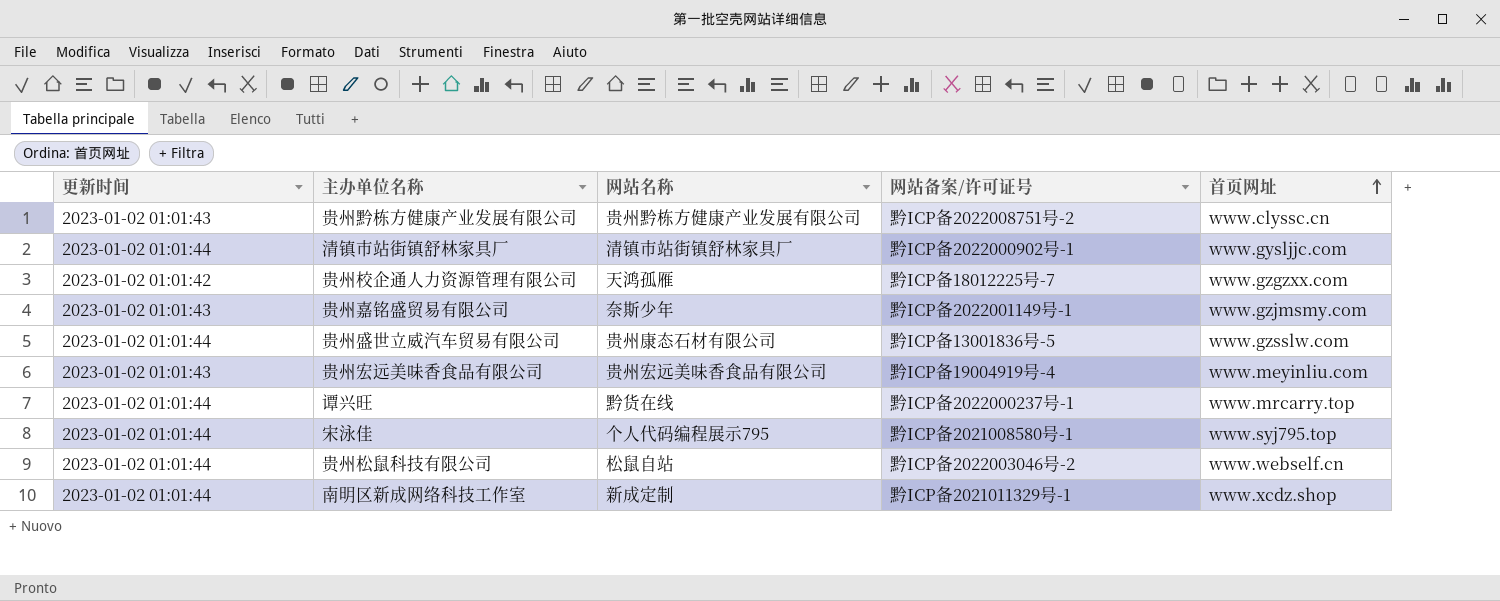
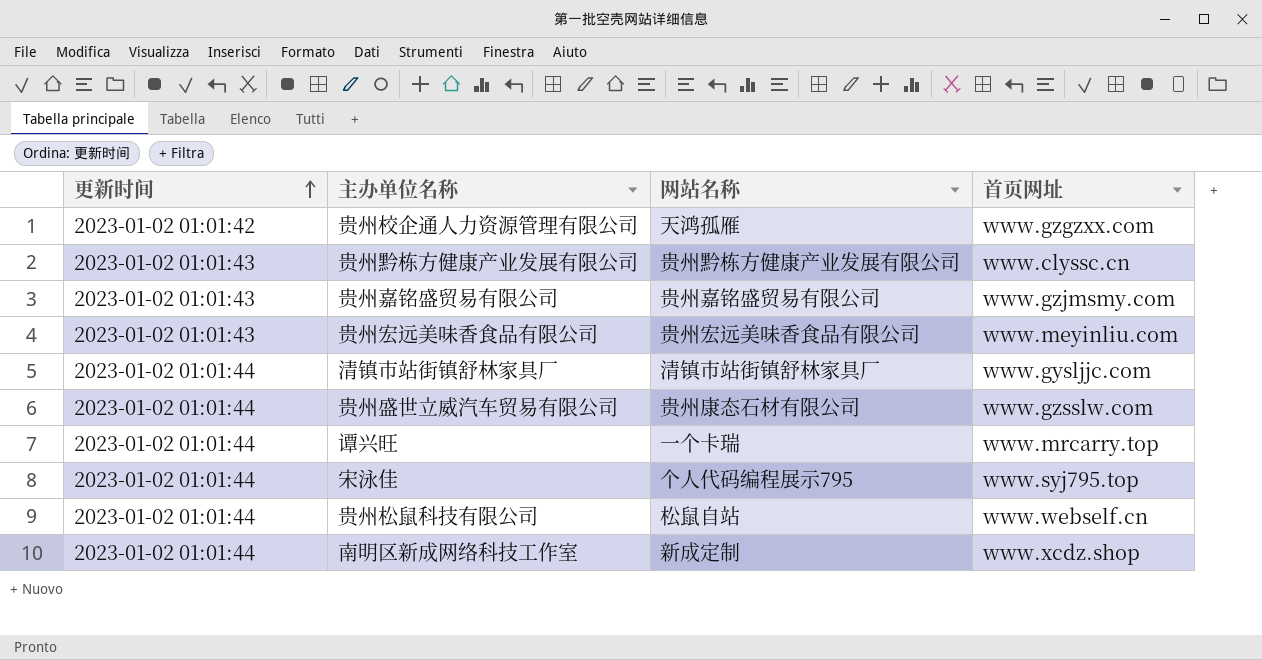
row order: 首页网址 ascending -> 更新时间 ascending
column 网站备案/许可证号 | position: 4 -> none
贵州嘉铭盛贸易有限公司 | 网站名称: 奈斯少年 -> 贵州嘉铭盛贸易有限公司
谭兴旺 | 网站名称: 黔货在线 -> 一个卡瑞

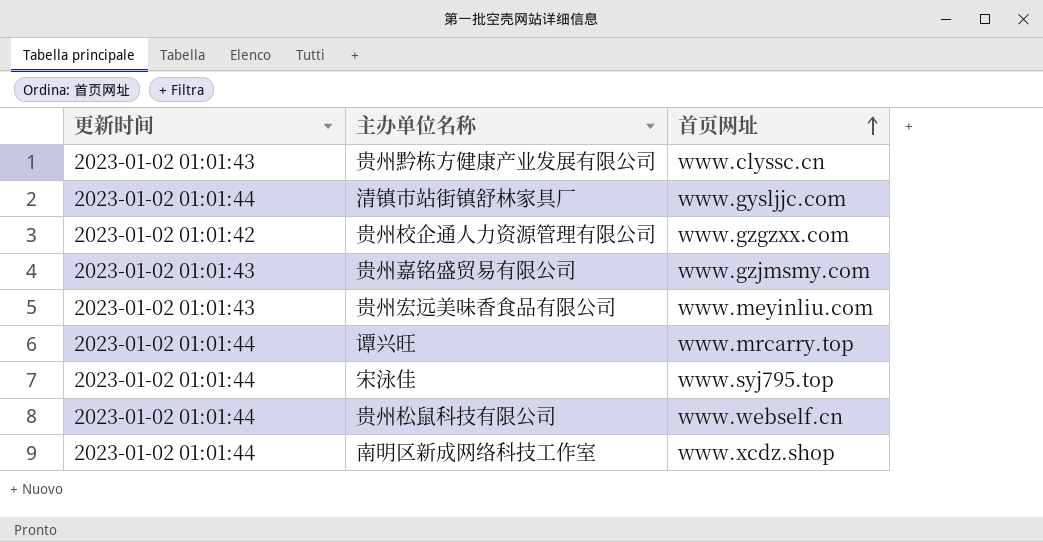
row order: 更新时间 ascending -> 首页网址 ascending
column 网站名称 | position: 3 -> none
row 贵州盛世立威汽车贸易有限公司: 2023-01-02 01:01:44 | 贵州康态石材有限公司 | www.gzsslw.com -> none

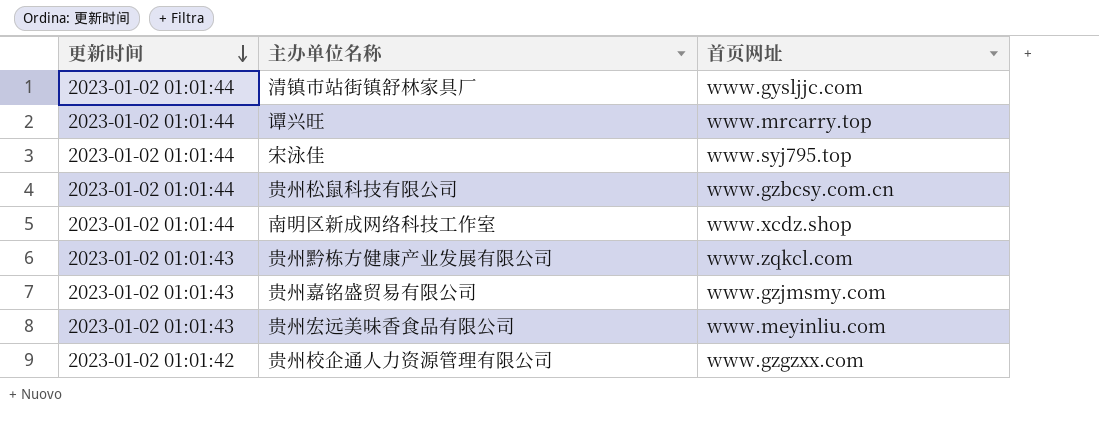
row order: 首页网址 ascending -> 更新时间 descending
贵州松鼠科技有限公司 | 首页网址: www.webself.cn -> www.gzbcsy.com.cn
贵州黔栋方健康产业发展有限公司 | 首页网址: www.clyssc.cn -> www.zqkcl.com

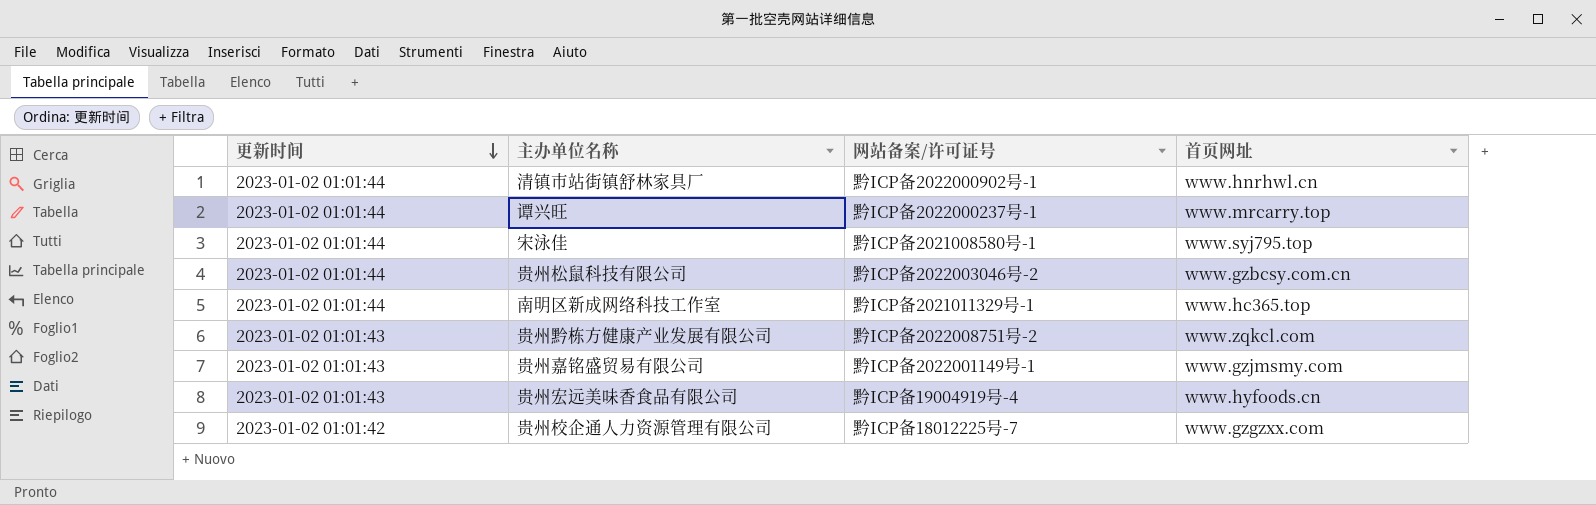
column 网站备案/许可证号 | position: none -> 3
清镇市站街镇舒林家具厂 | 首页网址: www.gysljjc.com -> www.hnrhwl.cn
南明区新成网络科技工作室 | 首页网址: www.xcdz.shop -> www.hc365.top
贵州宏远美味香食品有限公司 | 首页网址: www.meyinliu.com -> www.hyfoods.cn

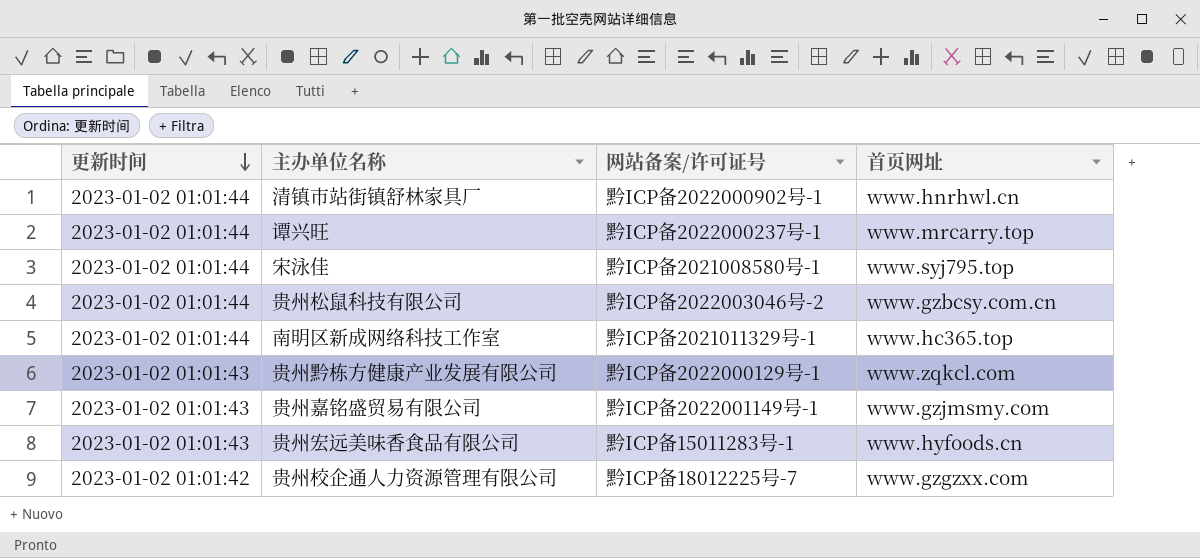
贵州黔栋方健康产业发展有限公司 | 网站备案/许可证号: 黔ICP备2022008751号-2 -> 黔ICP备2022000129号-1
贵州宏远美味香食品有限公司 | 网站备案/许可证号: 黔ICP备19004919号-4 -> 黔ICP备15011283号-1

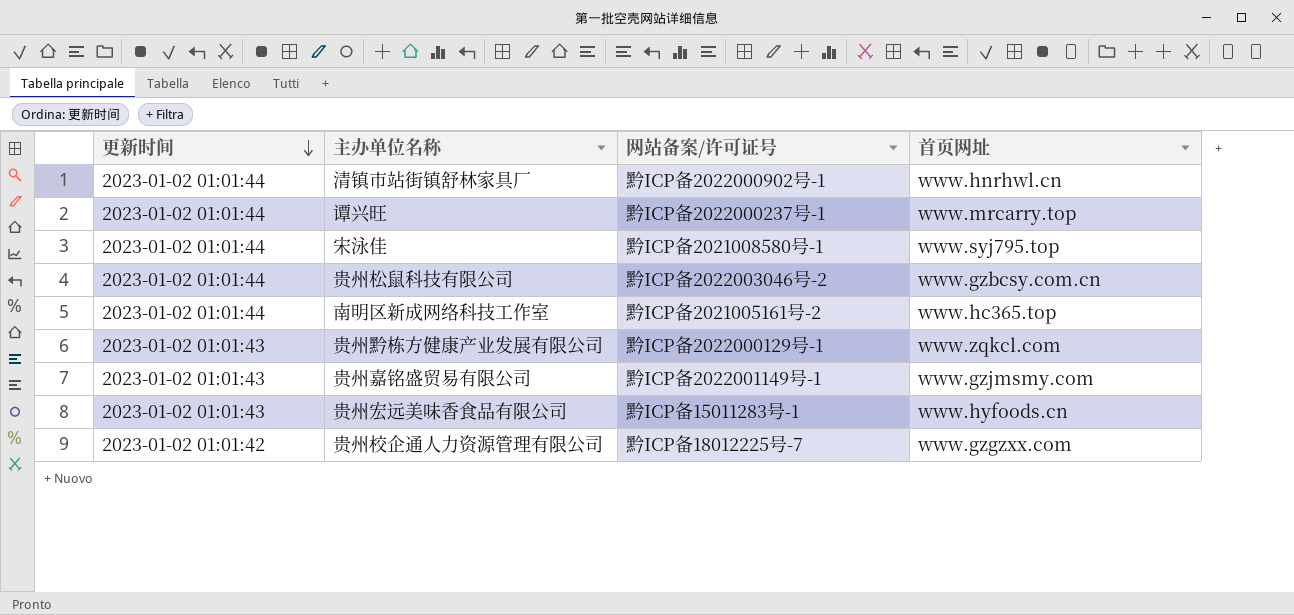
南明区新成网络科技工作室 | 网站备案/许可证号: 黔ICP备2021011329号-1 -> 黔ICP备2021005161号-2

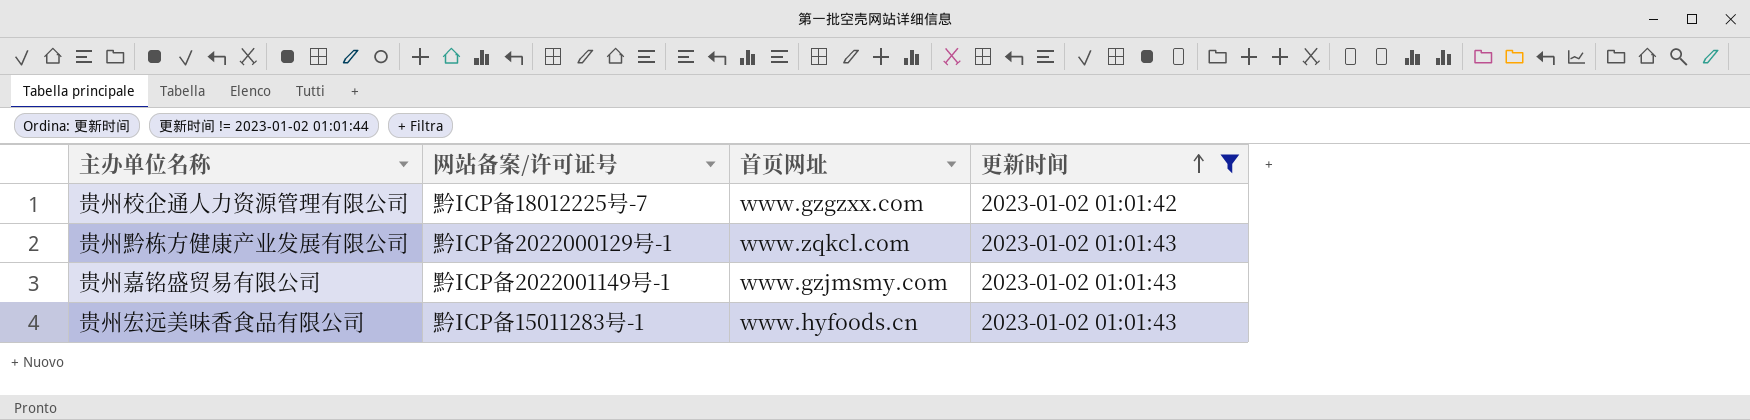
filter: none -> 更新时间 != 2023-01-02 01:01:44
row order: 更新时间 descending -> 更新时间 ascending
column 更新时间 | position: 1 -> 4

